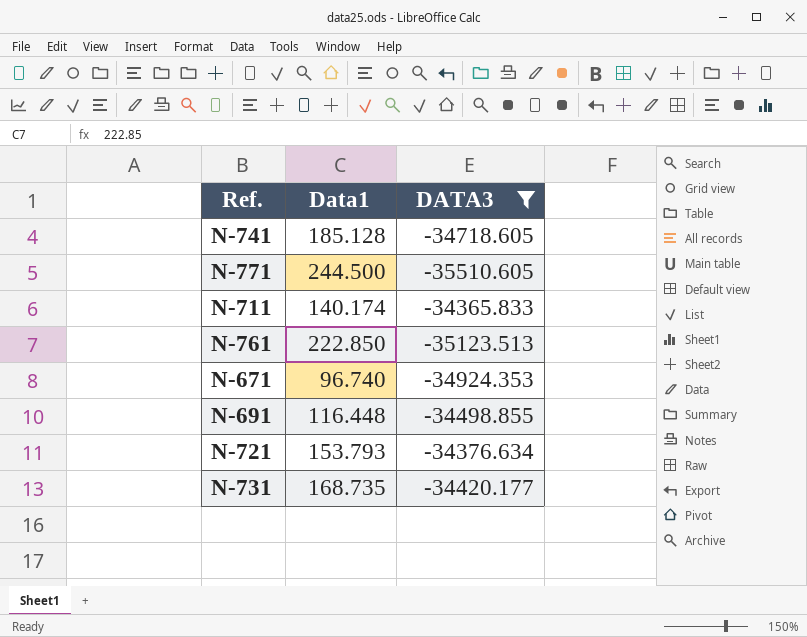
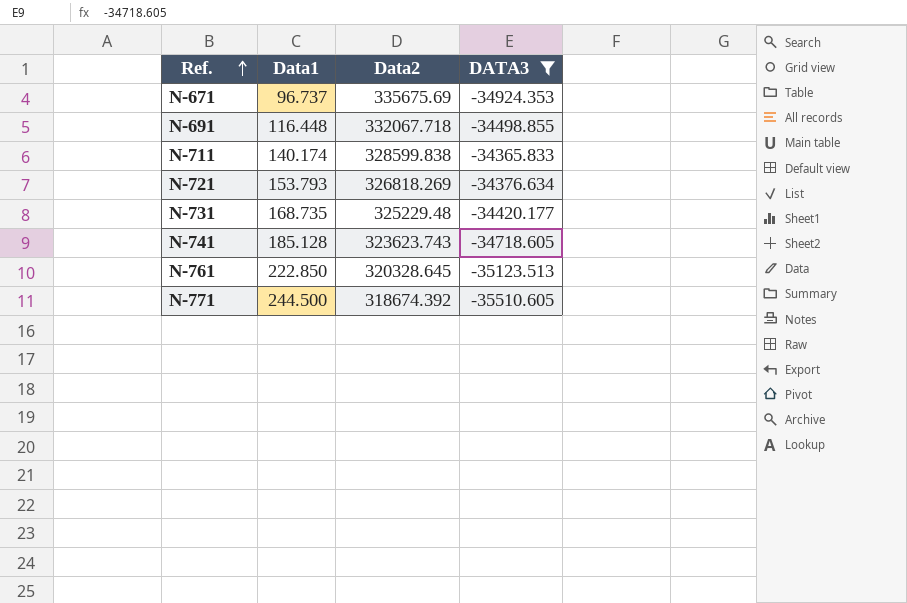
row order: none -> Ref. ascending
column Data2 | position: none -> 3
N-671 | Data1: 96.740 -> 96.737

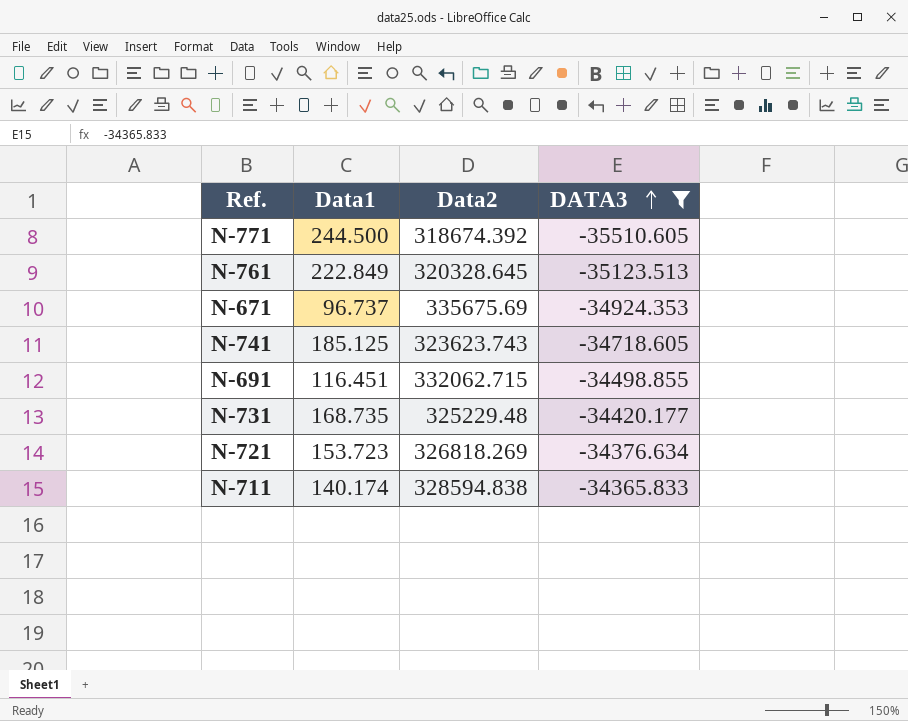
row order: Ref. ascending -> DATA3 ascending
N-761 | Data1: 222.850 -> 222.849
N-741 | Data1: 185.128 -> 185.125
N-691 | Data1: 116.448 -> 116.451
N-691 | Data2: 332067.718 -> 332062.715
N-721 | Data1: 153.793 -> 153.723
N-711 | Data2: 328599.838 -> 328594.838

